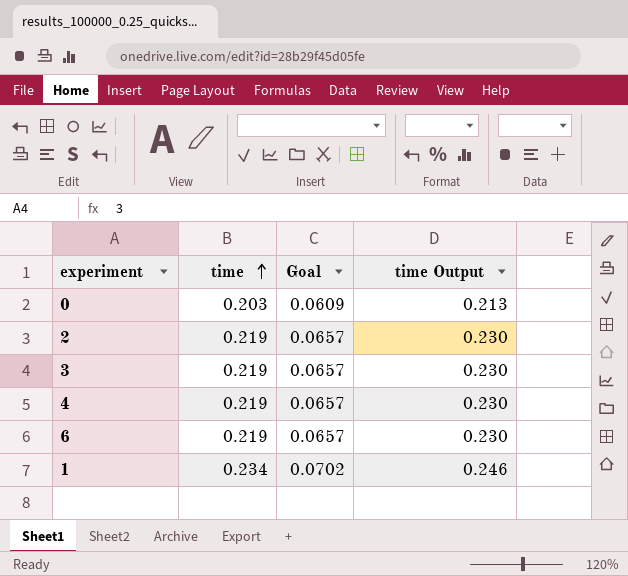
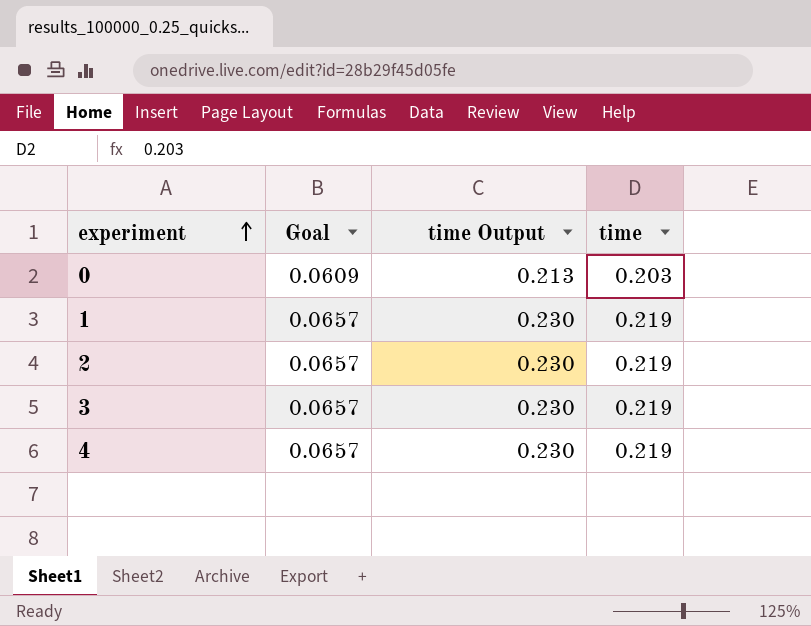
row order: time ascending -> experiment ascending
column time | position: 2 -> 4
row 6: 0.219 | 0.0657 | 0.230 -> none
1 | Goal: 0.0702 -> 0.0657
1 | time Output: 0.246 -> 0.230
1 | time: 0.234 -> 0.219

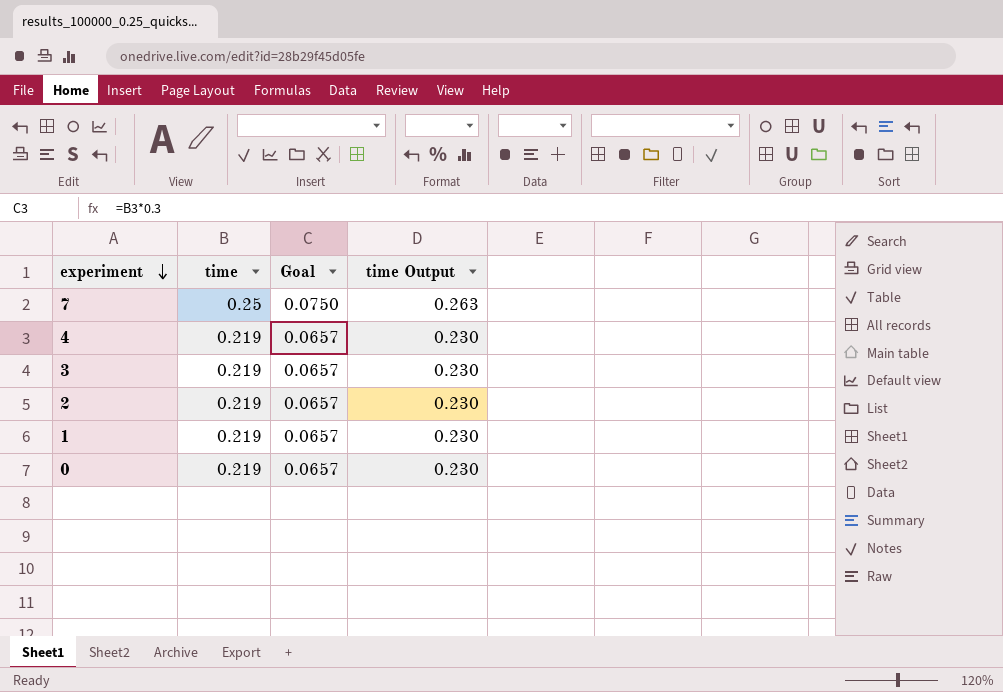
row order: experiment ascending -> experiment descending
column time | position: 4 -> 2
row 7: none -> 0.25 | 0.0750 | 0.263
0 | time: 0.203 -> 0.219
0 | Goal: 0.0609 -> 0.0657
0 | time Output: 0.213 -> 0.230

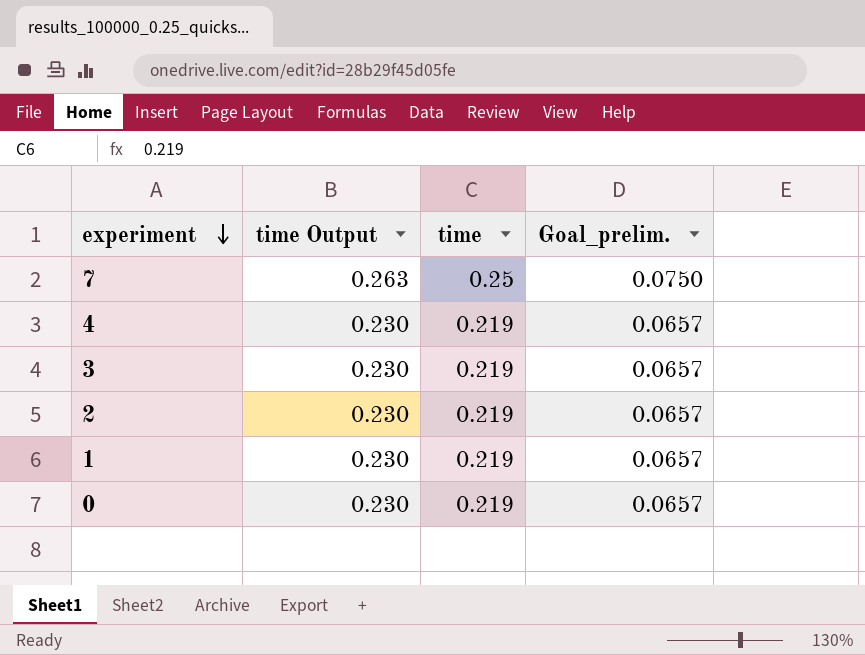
column time Output | position: 4 -> 2
column name: Goal -> Goal_prelim.

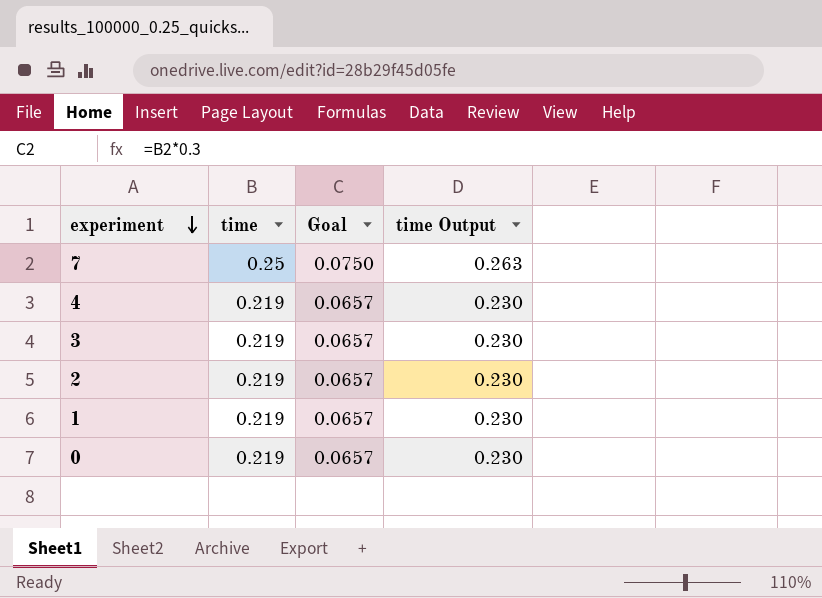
column name: Goal_prelim. -> Goal
column time Output | position: 2 -> 4

